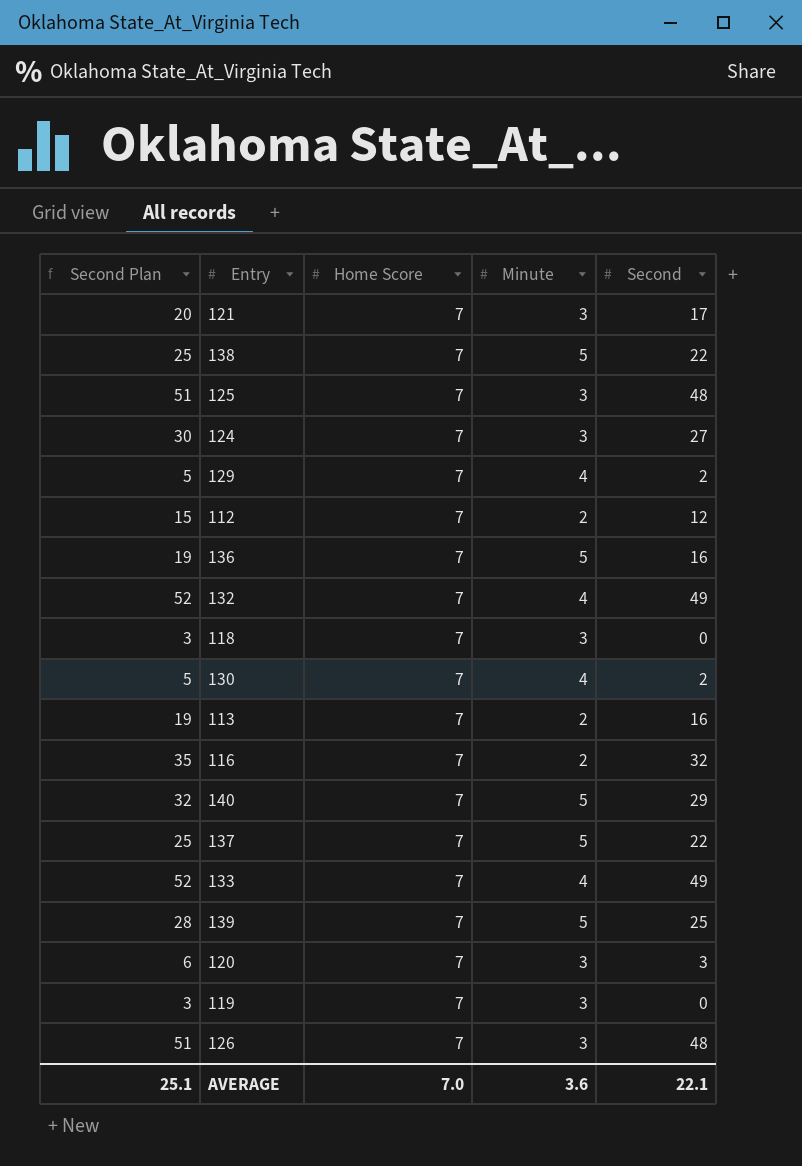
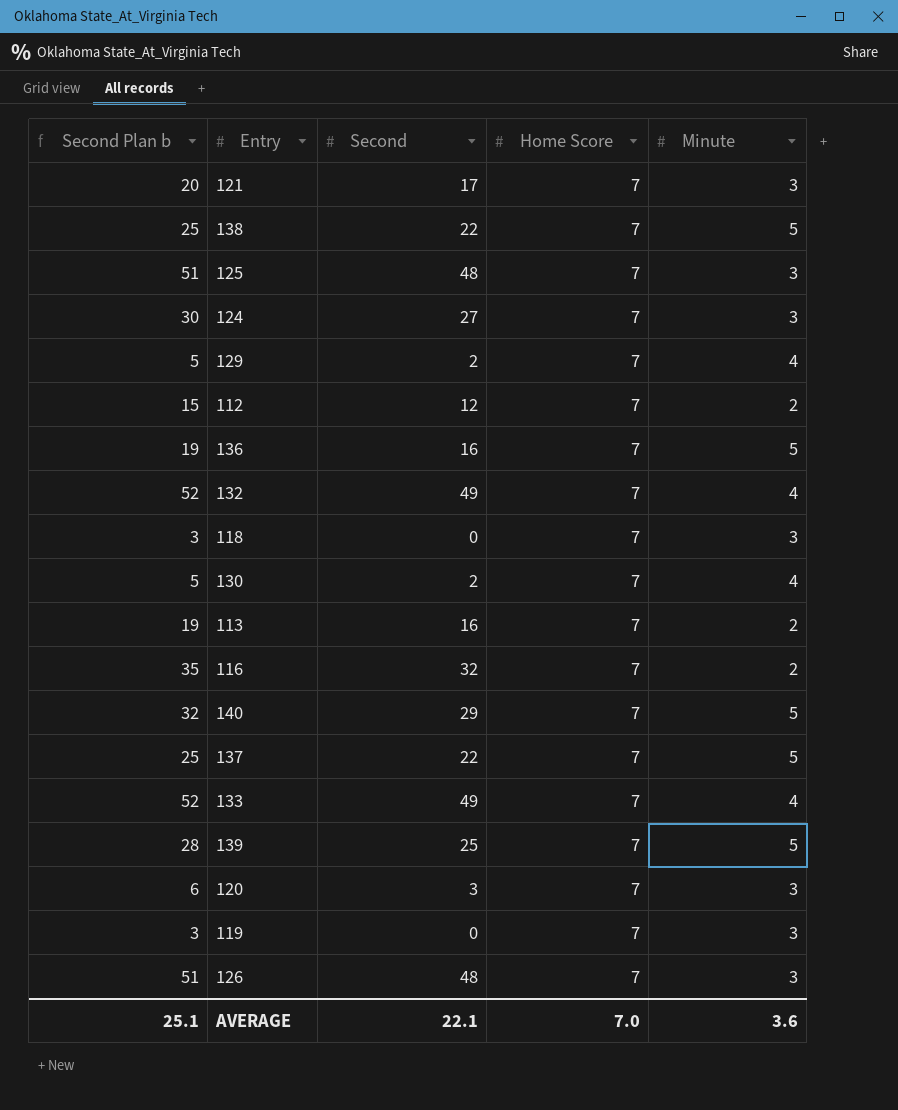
column name: Second Plan -> Second Plan b
column Second | position: 5 -> 3

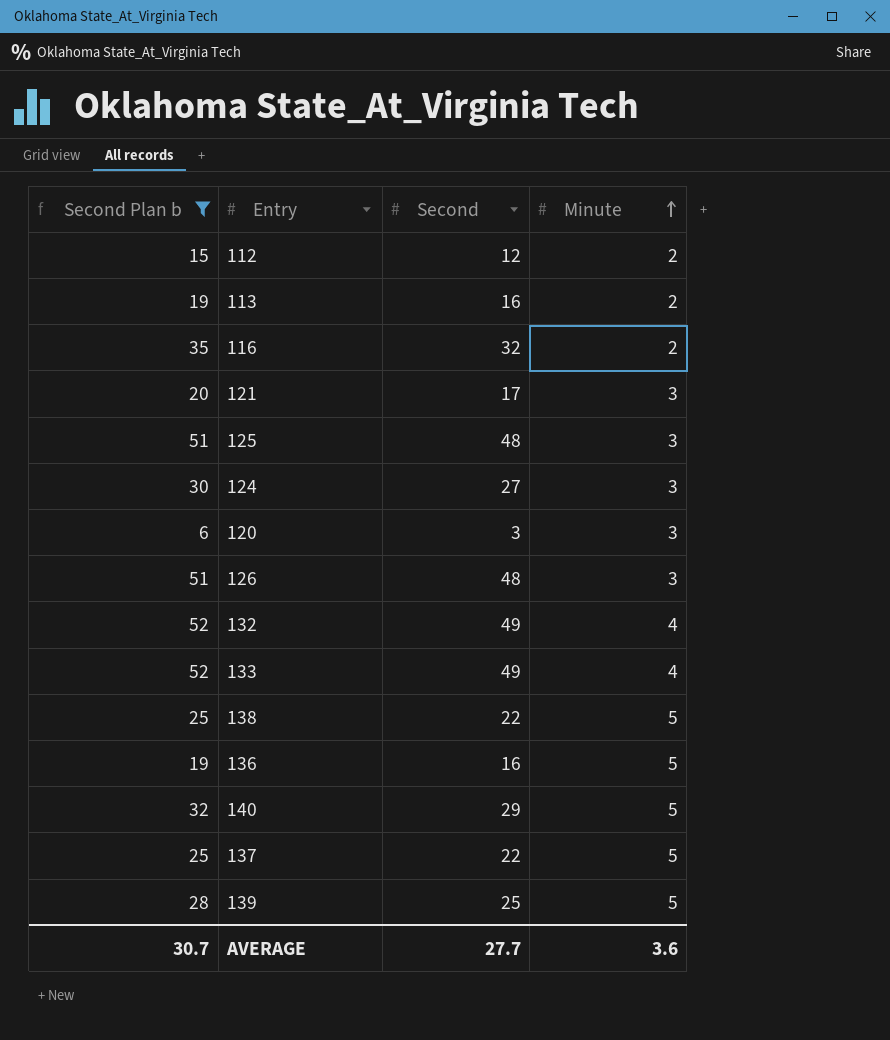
filter: none -> Second Plan b >= 6
row order: none -> Minute ascending
column Home Score | position: 4 -> none
AVERAGE | Second Plan b: 25.1 -> 30.7
AVERAGE | Second: 22.1 -> 27.7

